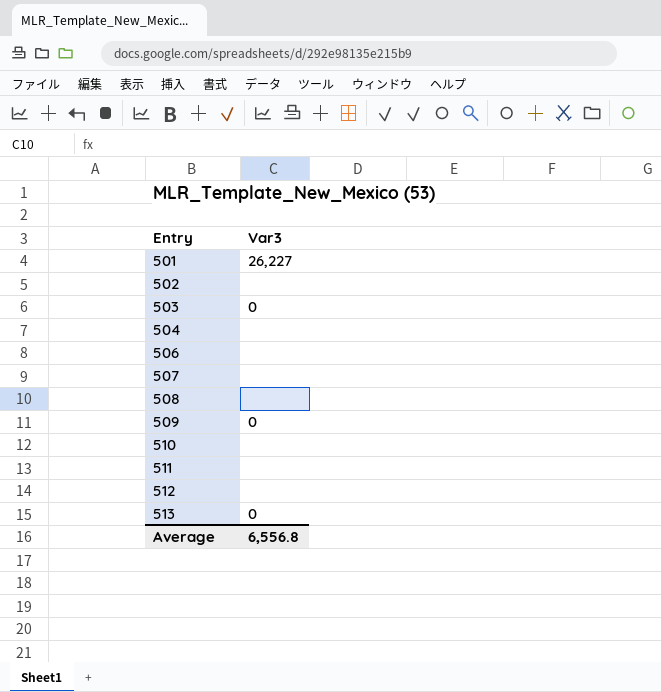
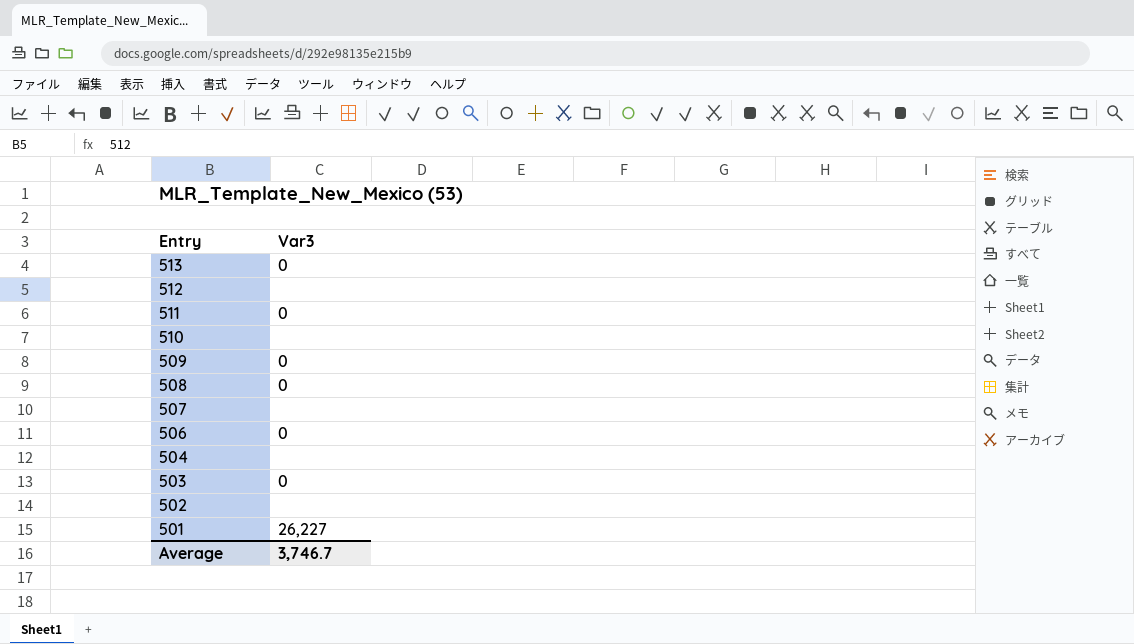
row order: Entry ascending -> Entry descending
511 | Var3: none -> 0
508 | Var3: none -> 0
506 | Var3: none -> 0
Average | Var3: 6,556.8 -> 3,746.7

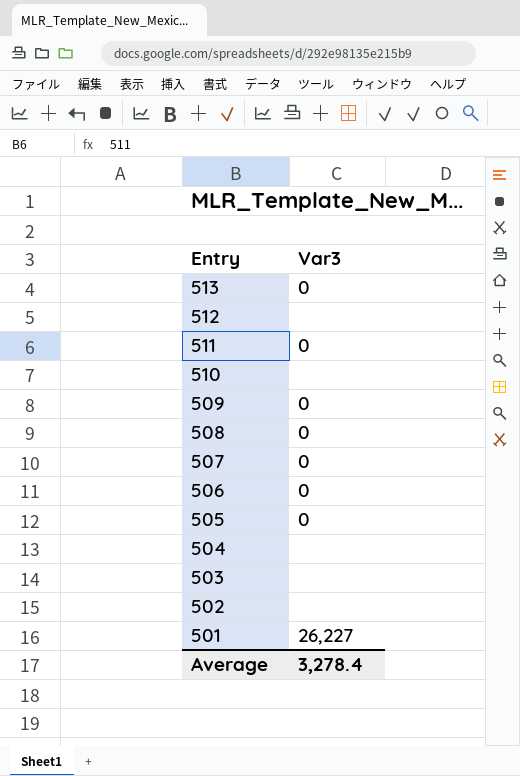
507 | Var3: none -> 0
row 505: none -> 0
503 | Var3: 0 -> none
Average | Var3: 3,746.7 -> 3,278.4

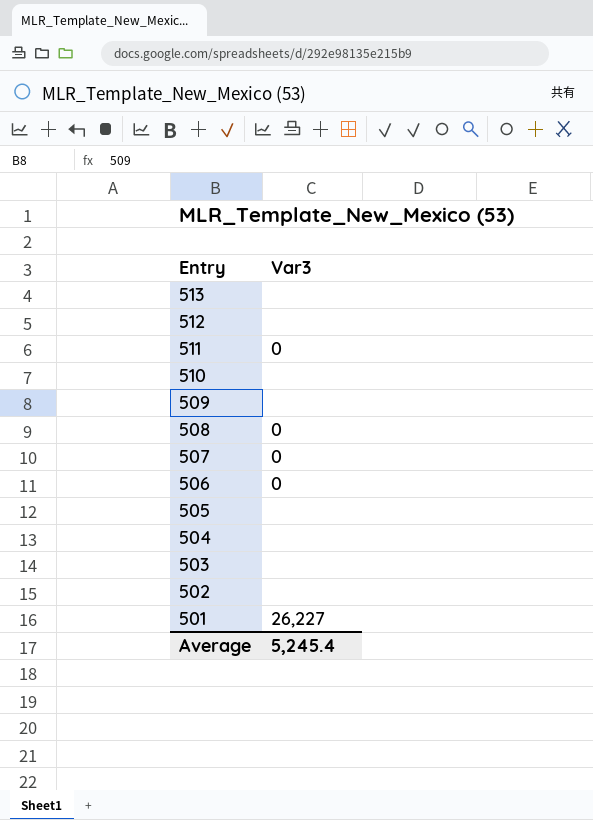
513 | Var3: 0 -> none
509 | Var3: 0 -> none
505 | Var3: 0 -> none
Average | Var3: 3,278.4 -> 5,245.4

